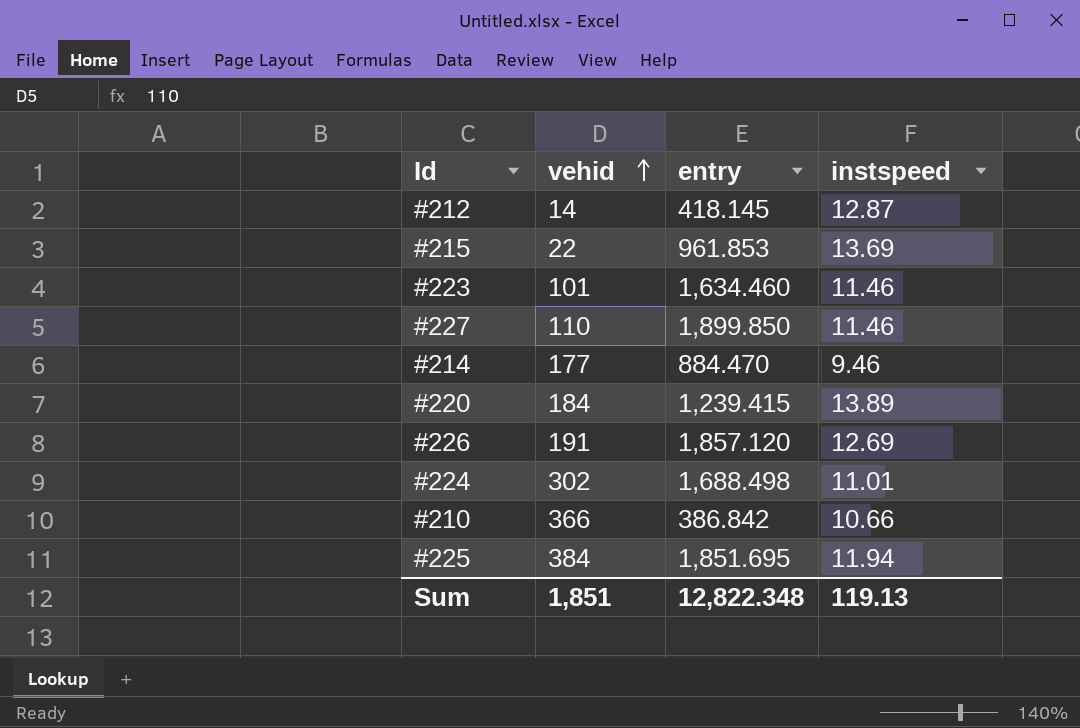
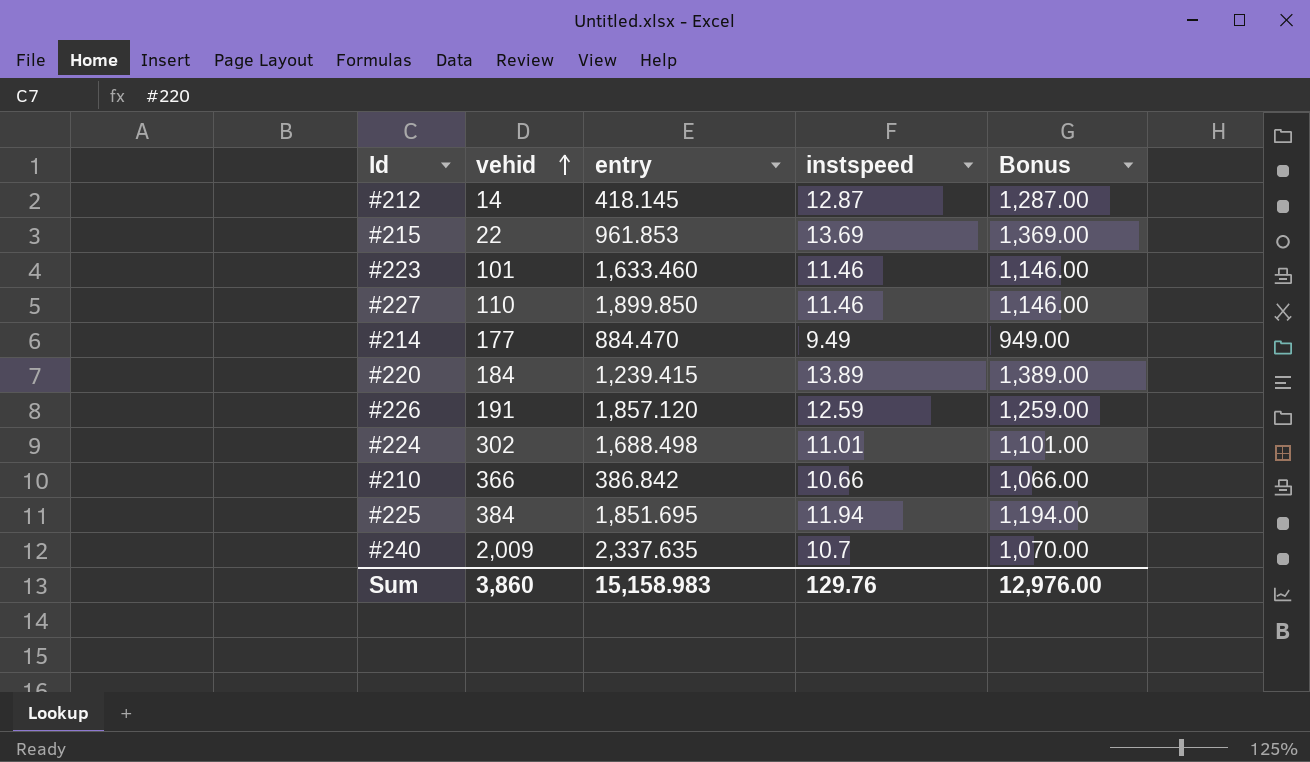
column Bonus | formula: none -> [instspeed] * 100
#223 | entry: 1,634.460 -> 1,633.460
#214 | instspeed: 9.46 -> 9.49
#226 | instspeed: 12.69 -> 12.59
row #240: none -> 2,009 | 2,337.635 | 10.7 | 1,070.00
Sum | vehid: 1,851 -> 3,860
Sum | entry: 12,822.348 -> 15,158.983
Sum | instspeed: 119.13 -> 129.76

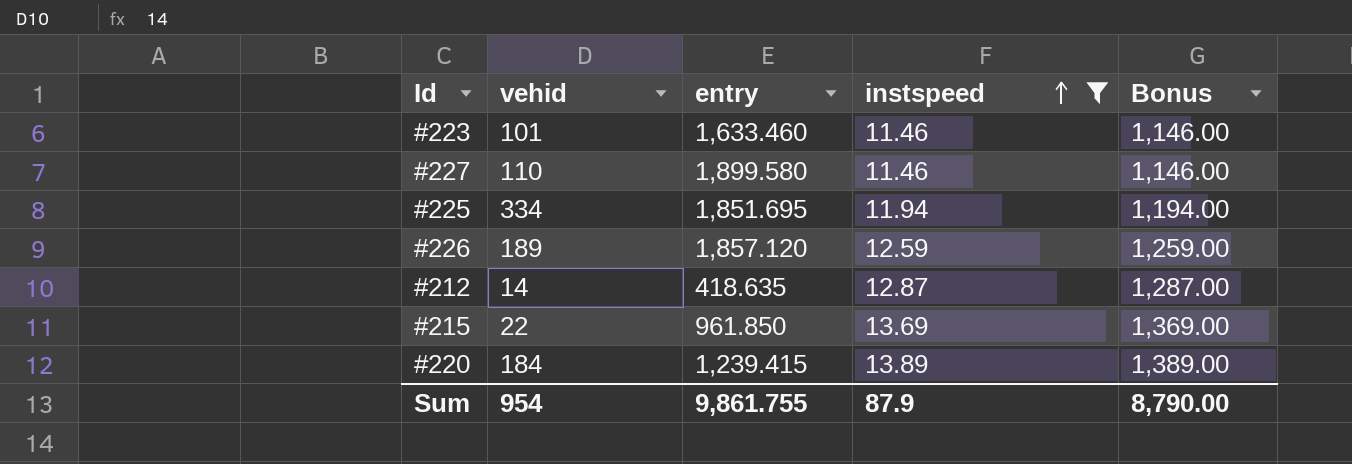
filter: none -> instspeed >= 11.46
row order: vehid ascending -> instspeed ascending
#227 | entry: 1,899.850 -> 1,899.580
#225 | vehid: 384 -> 334
#226 | vehid: 191 -> 189
#212 | entry: 418.145 -> 418.635
#215 | entry: 961.853 -> 961.850
Sum | vehid: 3,860 -> 954
Sum | entry: 15,158.983 -> 9,861.755
Sum | instspeed: 129.76 -> 87.9
Sum | Bonus: 12,976.00 -> 8,790.00

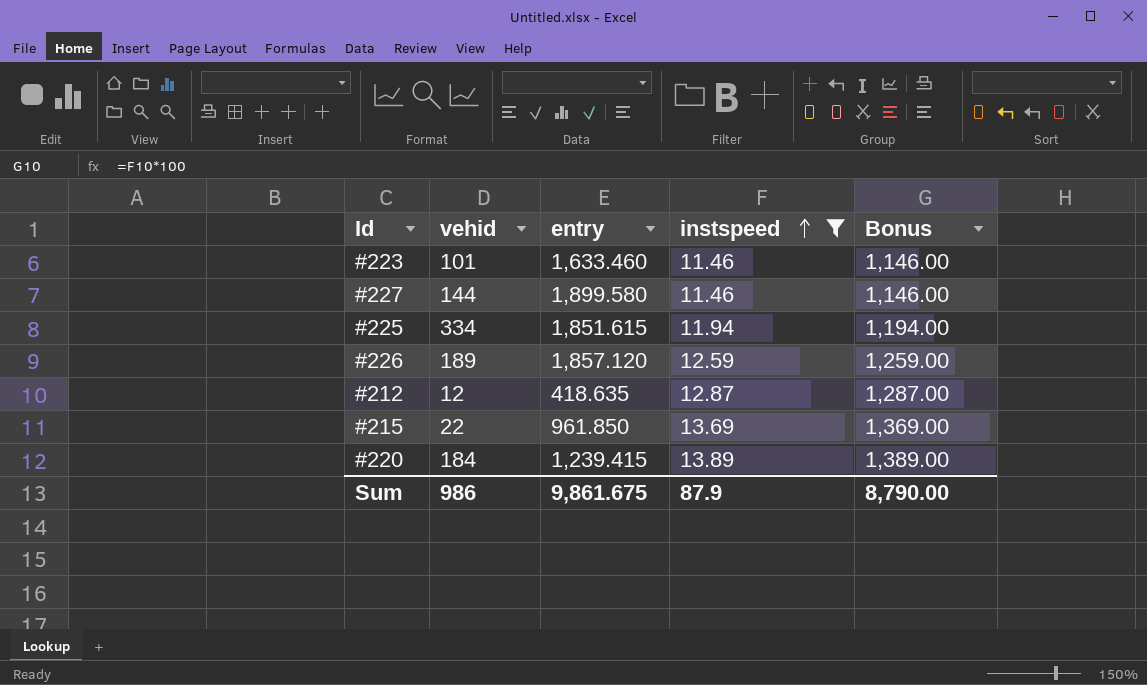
#227 | vehid: 110 -> 144
#225 | entry: 1,851.695 -> 1,851.615
#212 | vehid: 14 -> 12
Sum | vehid: 954 -> 986
Sum | entry: 9,861.755 -> 9,861.675

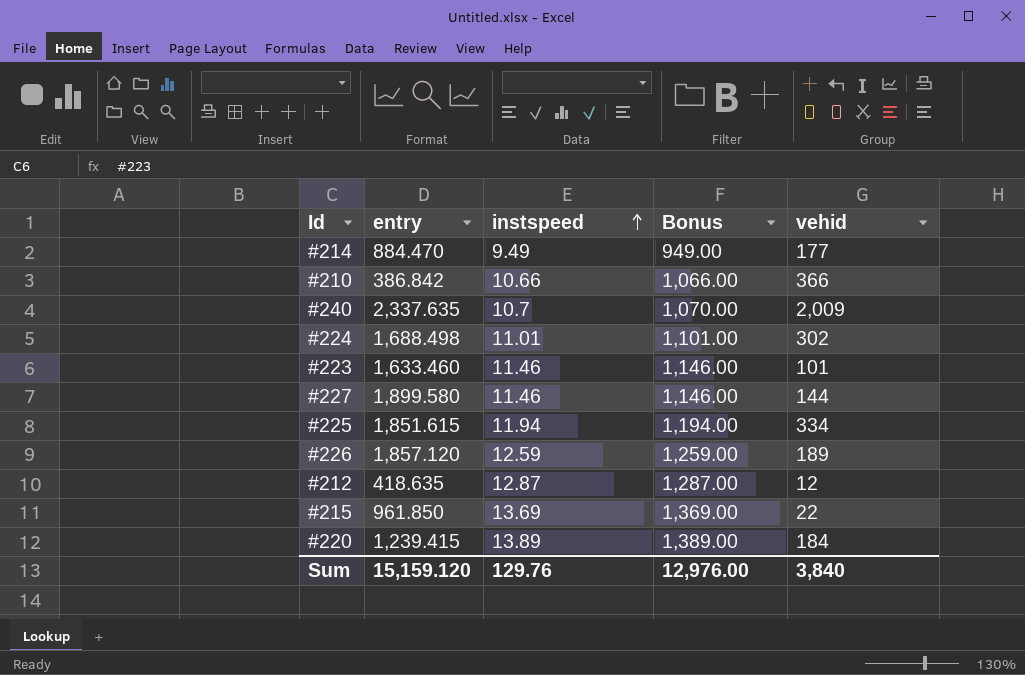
filter: instspeed >= 11.46 -> none
column vehid | position: 2 -> 5
Sum | entry: 9,861.675 -> 15,159.120
Sum | instspeed: 87.9 -> 129.76
Sum | Bonus: 8,790.00 -> 12,976.00
Sum | vehid: 986 -> 3,840

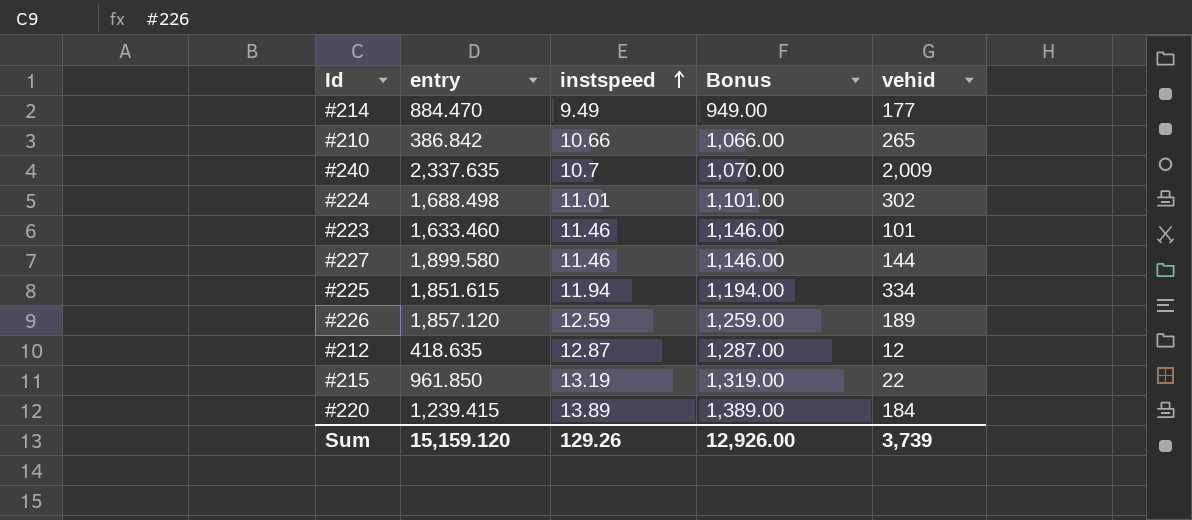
#210 | vehid: 366 -> 265
#215 | instspeed: 13.69 -> 13.19
#215 | Bonus: 1,369.00 -> 1,319.00
Sum | instspeed: 129.76 -> 129.26
Sum | Bonus: 12,976.00 -> 12,926.00
Sum | vehid: 3,840 -> 3,739

